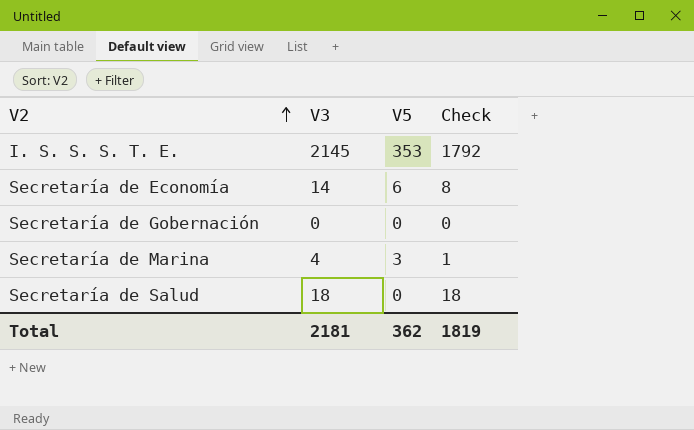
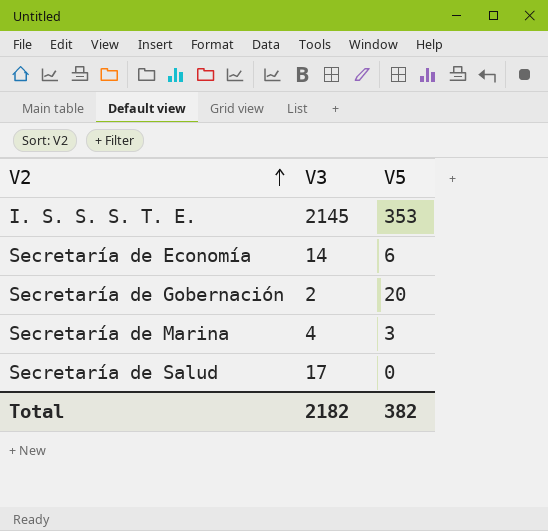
column Check | formula: [V3] - [V5] -> none
Secretaría de Gobernación | V3: 0 -> 2
Secretaría de Gobernación | V5: 0 -> 20
Secretaría de Salud | V3: 18 -> 17
Total | V3: 2181 -> 2182
Total | V5: 362 -> 382

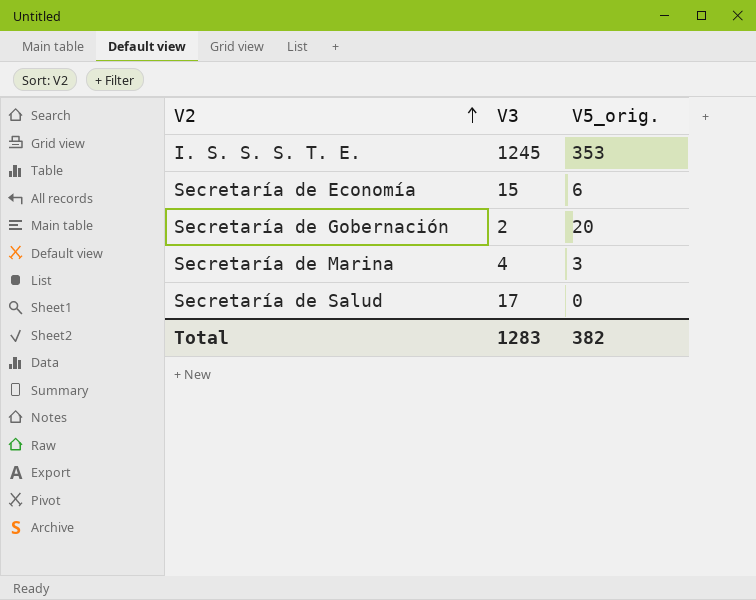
column name: V5 -> V5_orig.
I. S. S. S. T. E. | V3: 2145 -> 1245
Secretaría de Economía | V3: 14 -> 15
Total | V3: 2182 -> 1283

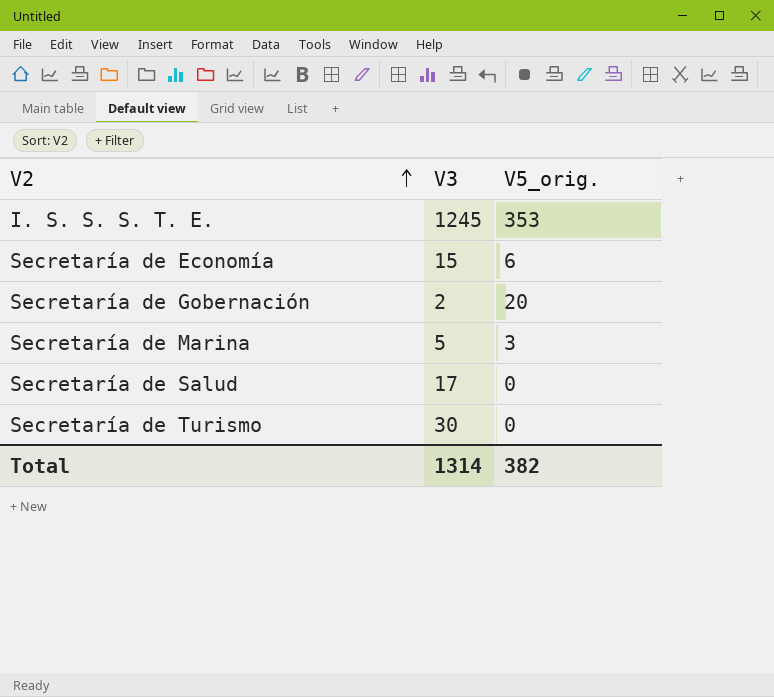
Secretaría de Marina | V3: 4 -> 5
row Secretaría de Turismo: none -> 30 | 0
Total | V3: 1283 -> 1314

